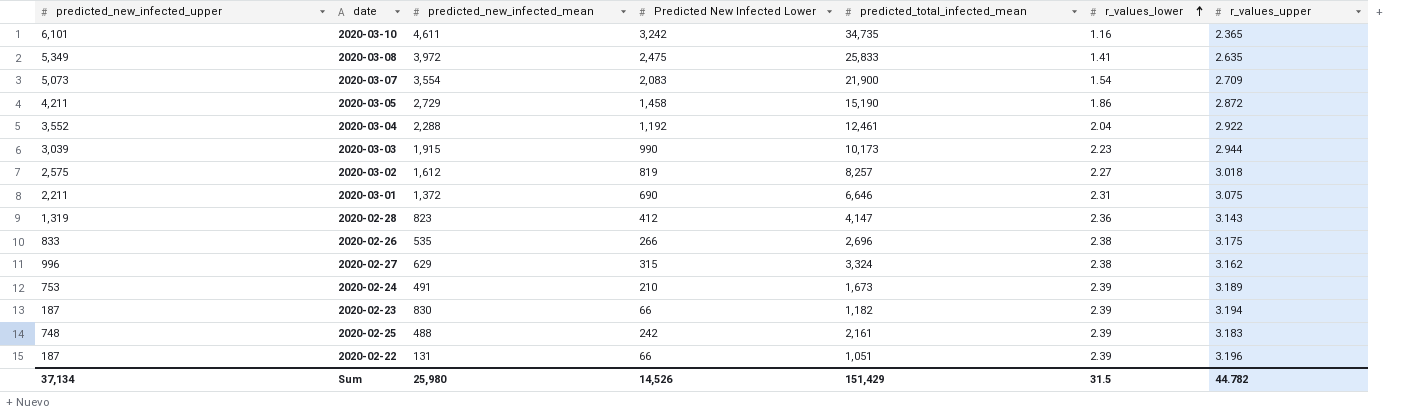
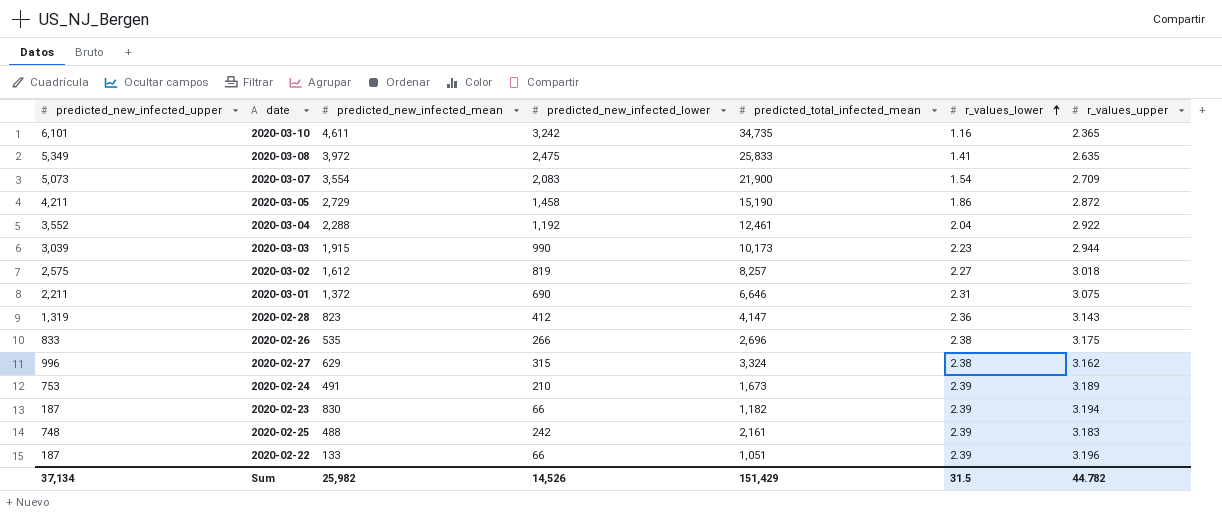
column name: Predicted New Infected Lower -> predicted_new_infected_lower
2020-02-22 | predicted_new_infected_mean: 131 -> 133
Sum | predicted_new_infected_mean: 25,980 -> 25,982

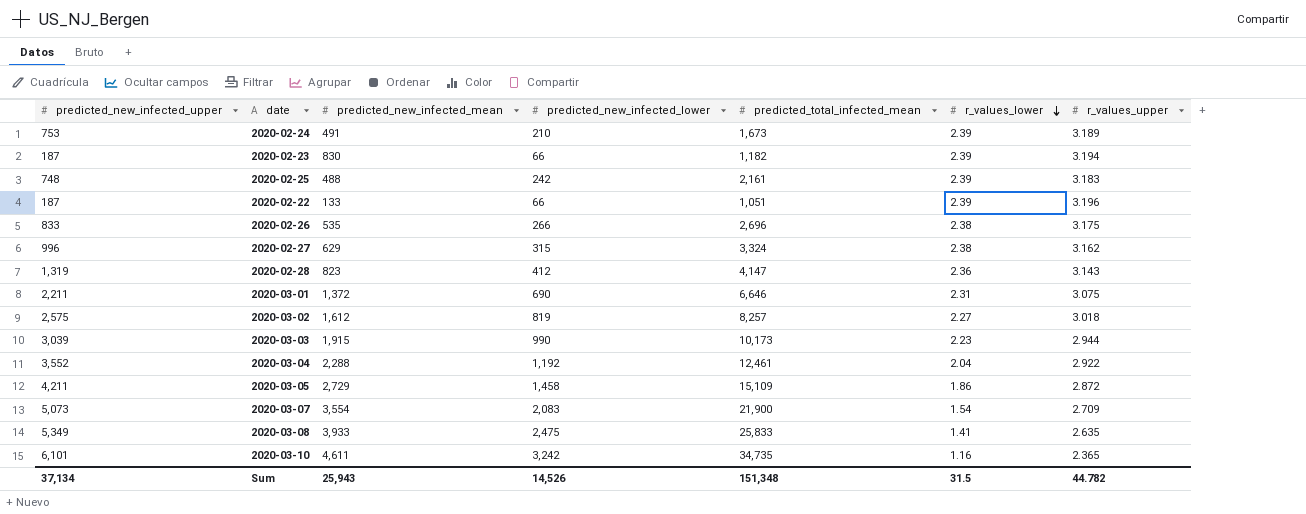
row order: r_values_lower ascending -> r_values_lower descending
2020-03-05 | predicted_total_infected_mean: 15,190 -> 15,109
2020-03-08 | predicted_new_infected_mean: 3,972 -> 3,933
Sum | predicted_new_infected_mean: 25,982 -> 25,943
Sum | predicted_total_infected_mean: 151,429 -> 151,348

